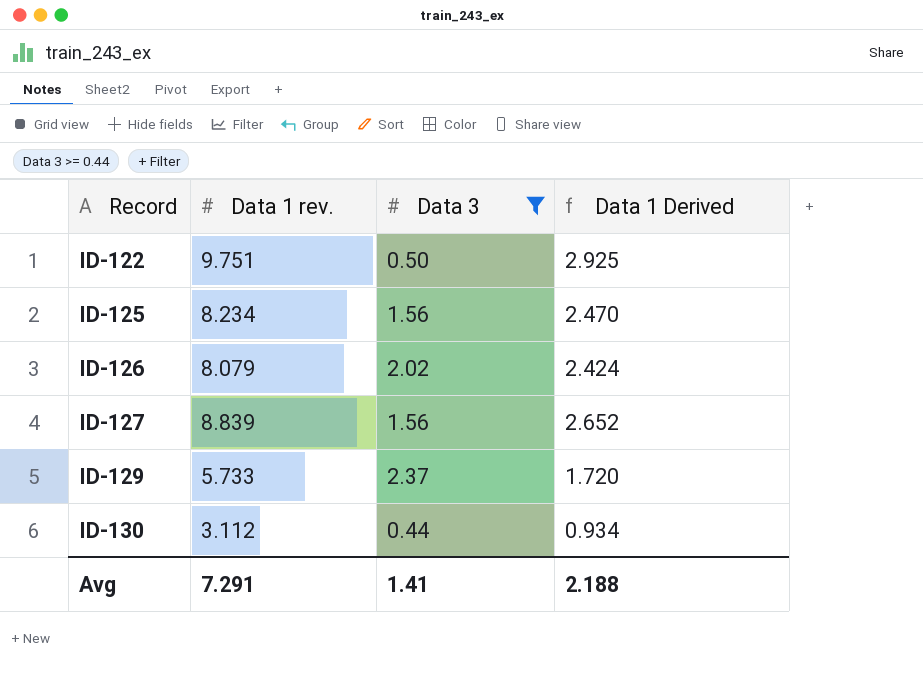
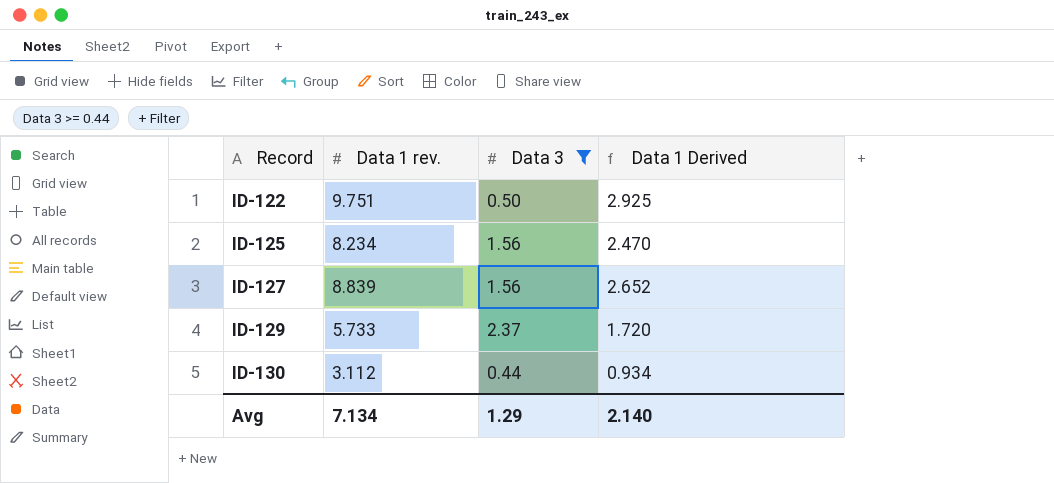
row ID-126: 8.079 | 2.02 | 2.424 -> none
Avg | Data 1 rev.: 7.291 -> 7.134
Avg | Data 3: 1.41 -> 1.29
Avg | Data 1 Derived: 2.188 -> 2.140

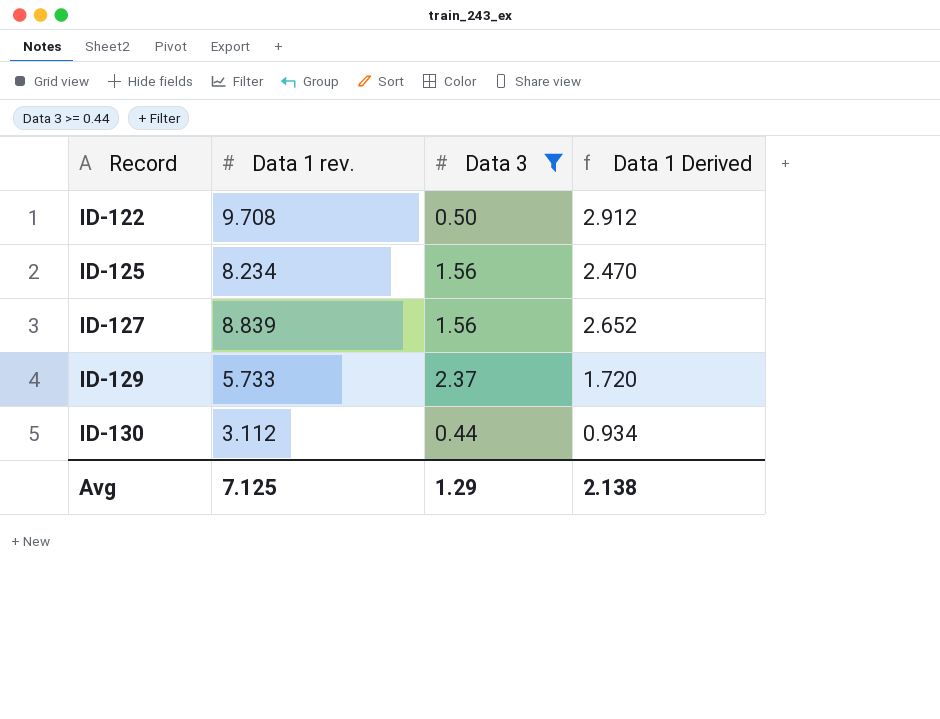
ID-122 | Data 1 rev.: 9.751 -> 9.708
ID-122 | Data 1 Derived: 2.925 -> 2.912
Avg | Data 1 rev.: 7.134 -> 7.125
Avg | Data 1 Derived: 2.140 -> 2.138

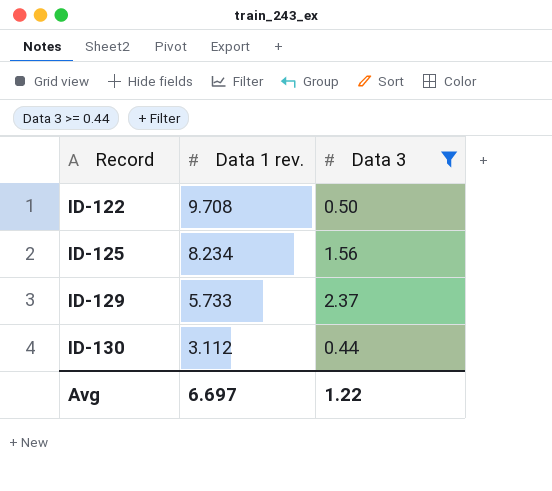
column Data 1 Derived | formula: [Data 1 rev.] * 0.3 -> none
row ID-127: 8.839 | 1.56 | 2.652 -> none
Avg | Data 1 rev.: 7.125 -> 6.697
Avg | Data 3: 1.29 -> 1.22

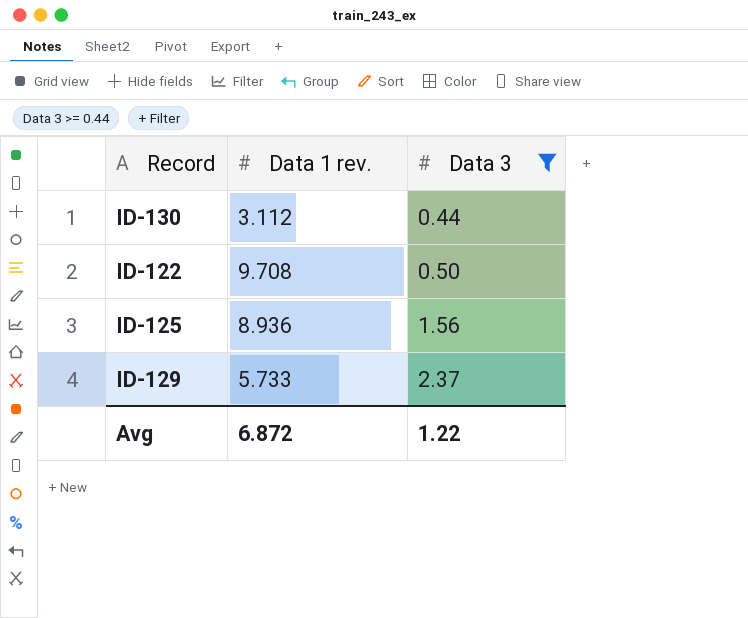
row order: Record ascending -> Data 3 ascending
ID-125 | Data 1 rev.: 8.234 -> 8.936
Avg | Data 1 rev.: 6.697 -> 6.872

